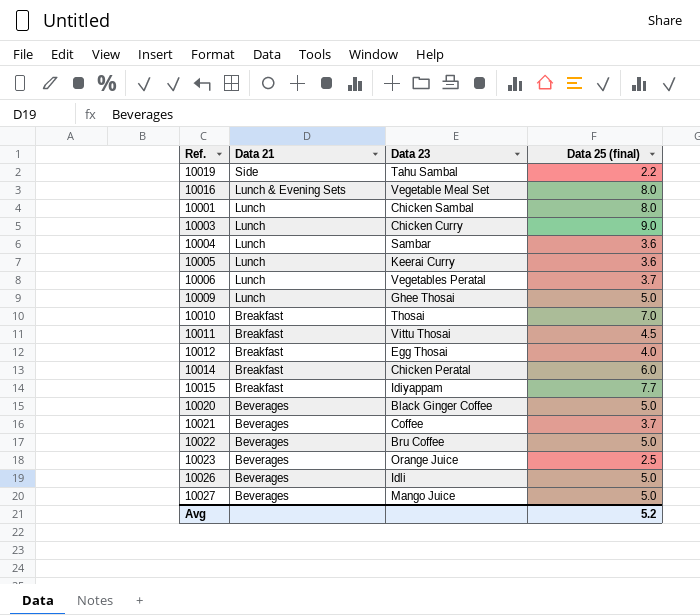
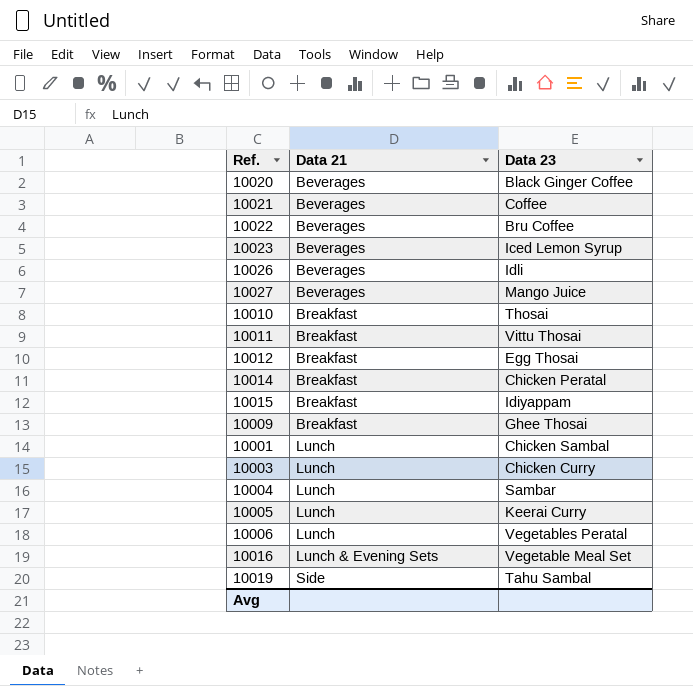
row order: Data 21 descending -> Data 21 ascending
column Data 25 (final) | position: 4 -> none
10023 | Data 23: Orange Juice -> Iced Lemon Syrup
10009 | Data 21: Lunch -> Breakfast

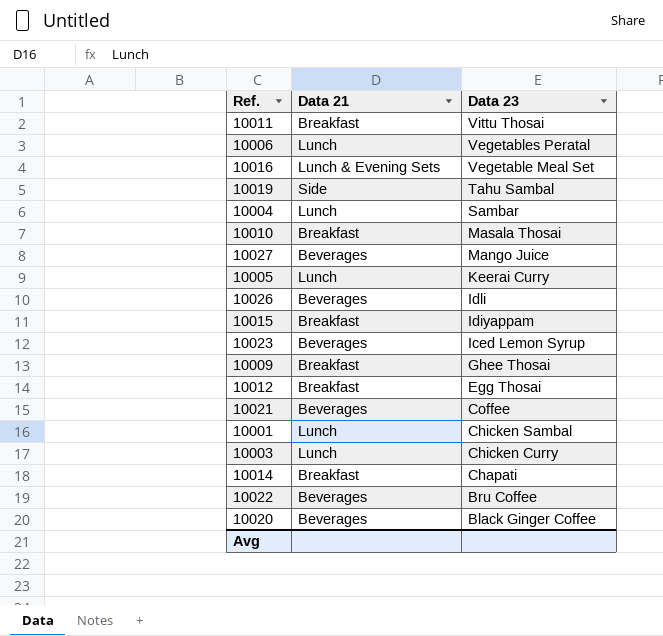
row order: Data 21 ascending -> Data 23 descending
10010 | Data 23: Thosai -> Masala Thosai
10014 | Data 23: Chicken Peratal -> Chapati

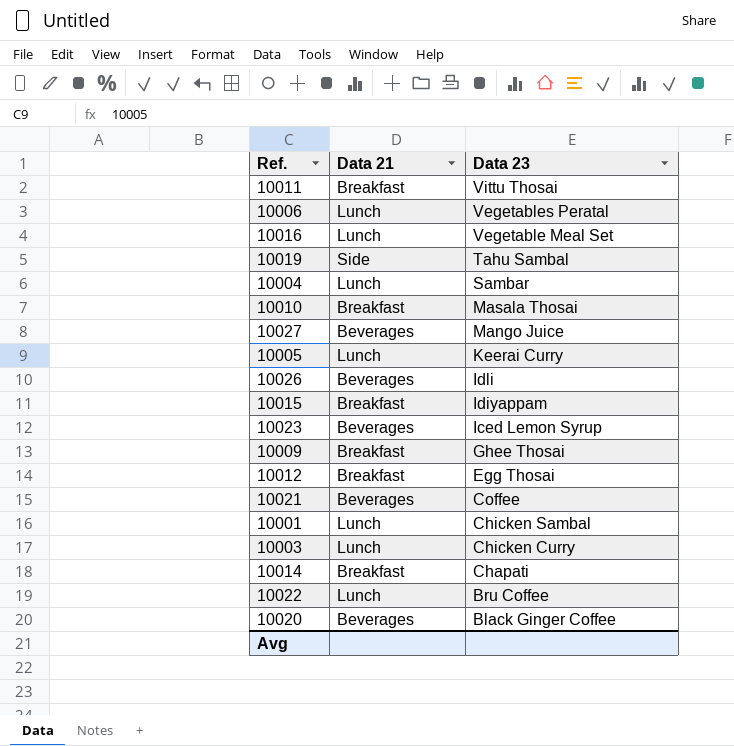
10016 | Data 21: Lunch & Evening Sets -> Lunch
10022 | Data 21: Beverages -> Lunch

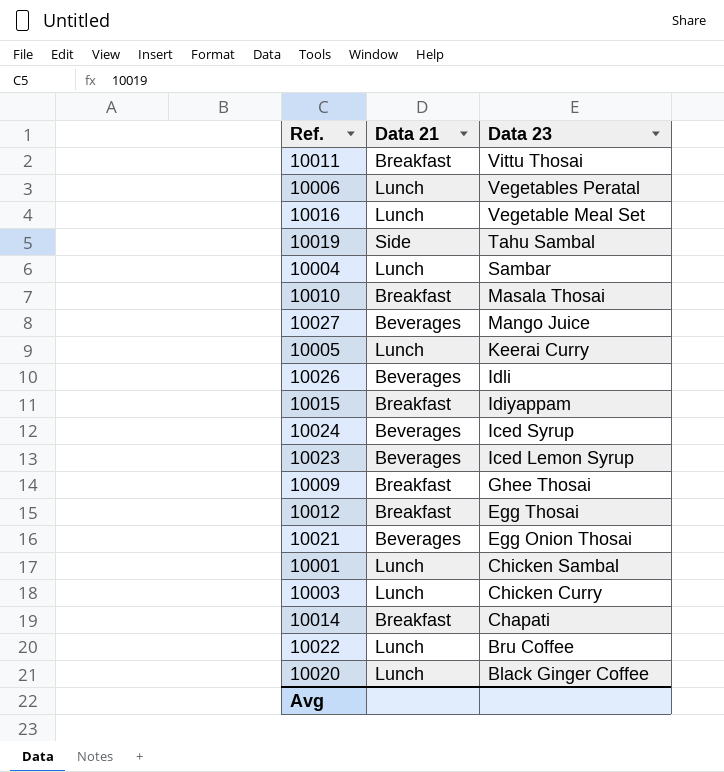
row 10024: none -> Beverages | Iced Syrup
10021 | Data 23: Coffee -> Egg Onion Thosai
10020 | Data 21: Beverages -> Lunch

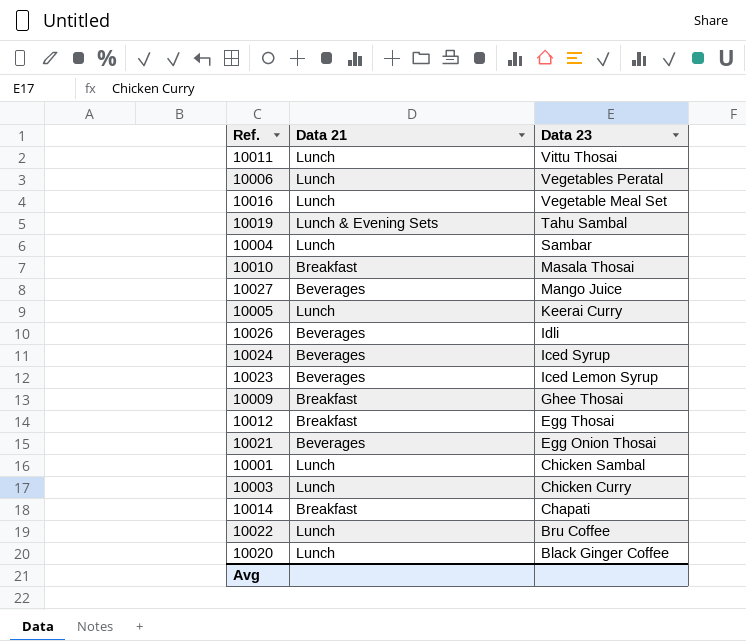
row 10015: Breakfast | Idiyappam -> none
10011 | Data 21: Breakfast -> Lunch
10019 | Data 21: Side -> Lunch & Evening Sets

